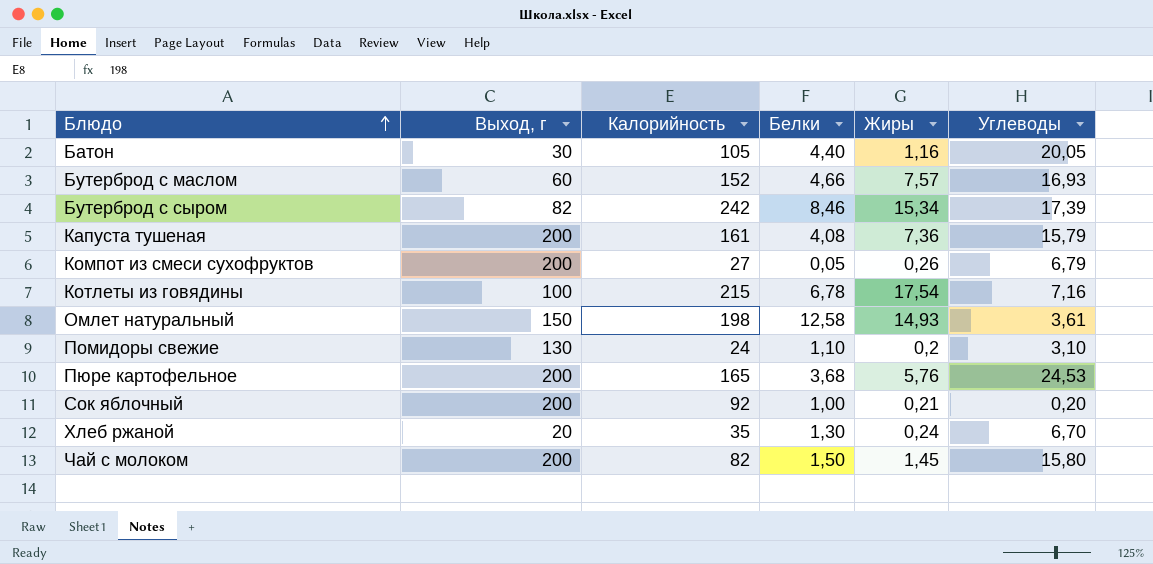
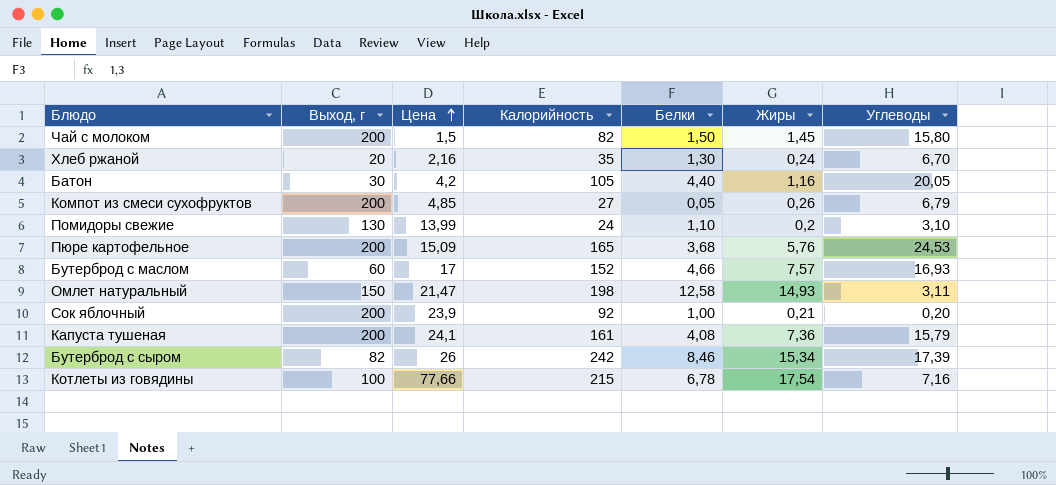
row order: Блюдо ascending -> Цена ascending
column Цена | position: none -> 3
Омлет натуральный | Углеводы: 3,61 -> 3,11

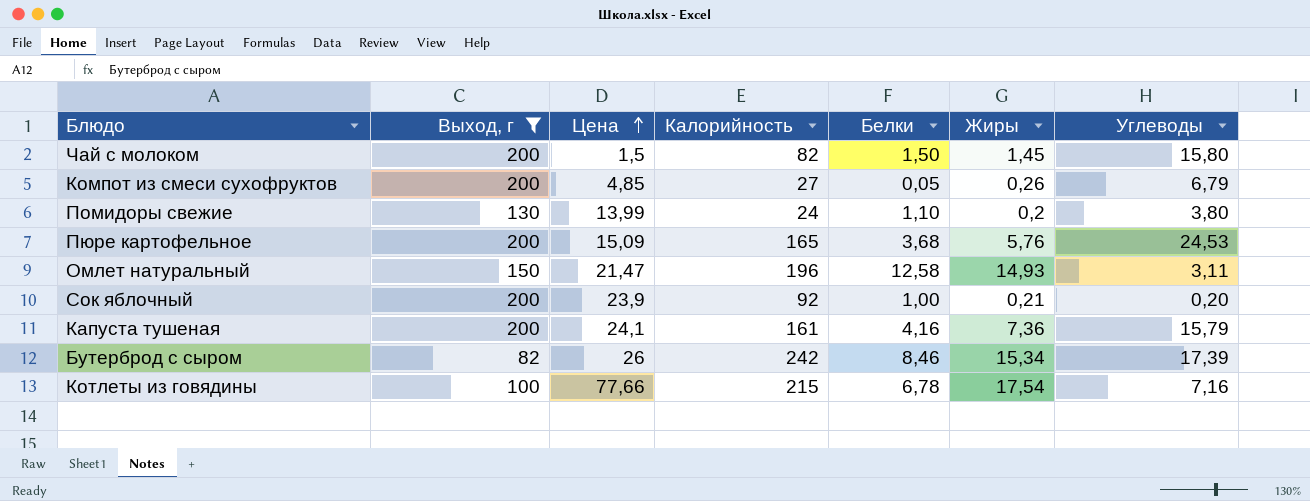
filter: none -> Выход, г >= 82
Помидоры свежие | Углеводы: 3,10 -> 3,80
Омлет натуральный | Калорийность: 198 -> 196
Капуста тушеная | Белки: 4,08 -> 4,16

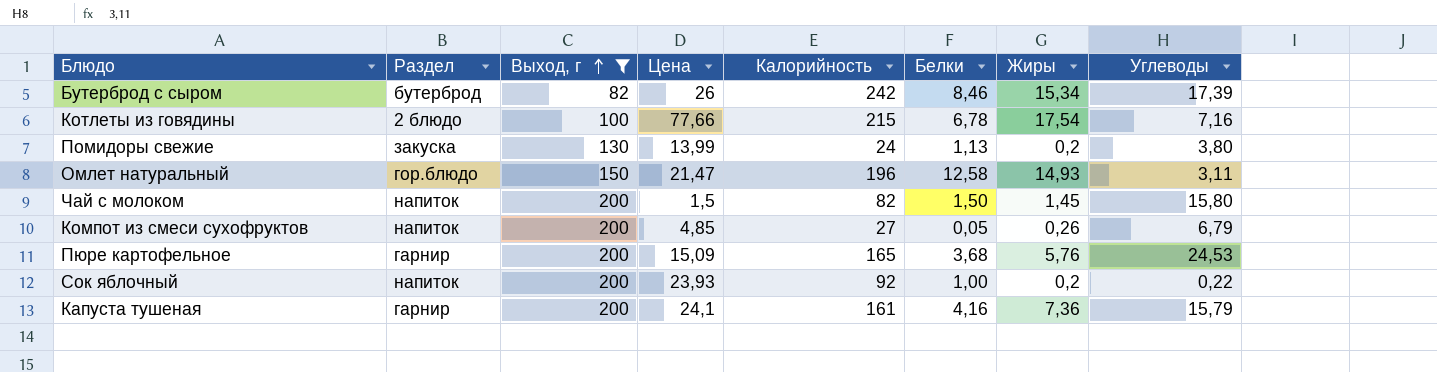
row order: Цена ascending -> Выход, г ascending
column Раздел | position: none -> 2
Помидоры свежие | Белки: 1,10 -> 1,13
Сок яблочный | Цена: 23,9 -> 23,93
Сок яблочный | Жиры: 0,21 -> 0,2
Сок яблочный | Углеводы: 0,20 -> 0,22

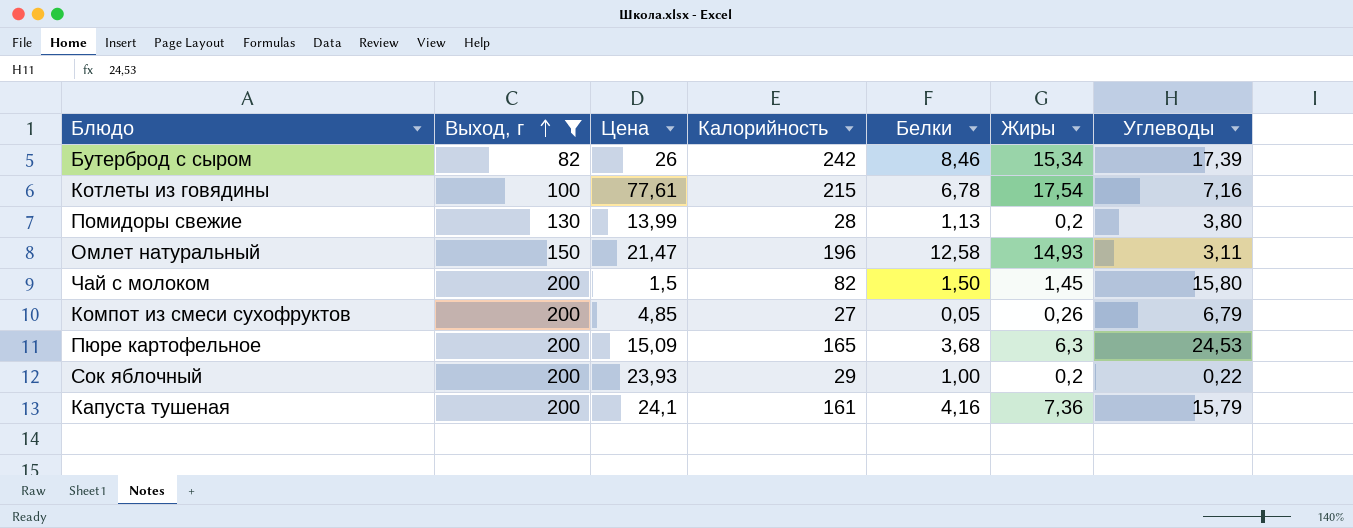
column Раздел | position: 2 -> none
Котлеты из говядины | Цена: 77,66 -> 77,61
Помидоры свежие | Калорийность: 24 -> 28
Пюре картофельное | Жиры: 5,76 -> 6,3
Сок яблочный | Калорийность: 92 -> 29

